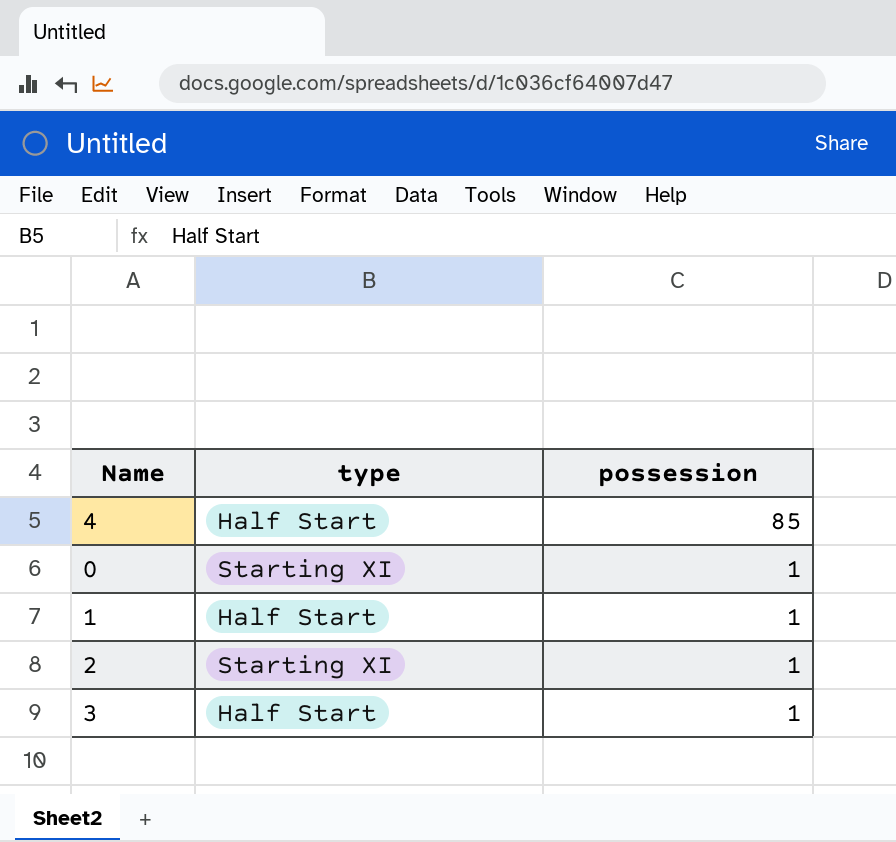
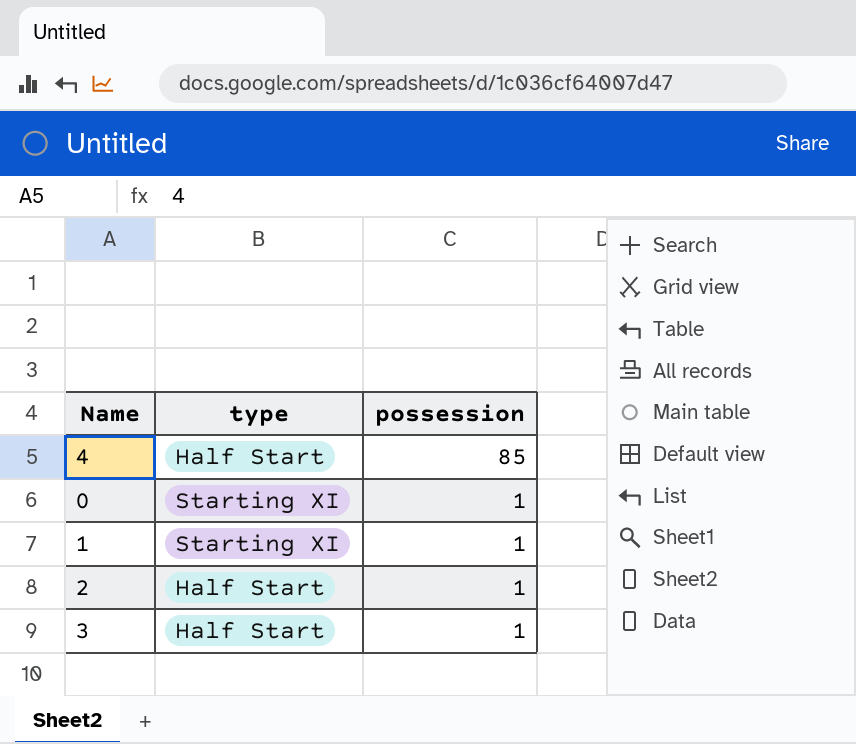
1 | type: Half Start -> Starting XI
2 | type: Starting XI -> Half Start

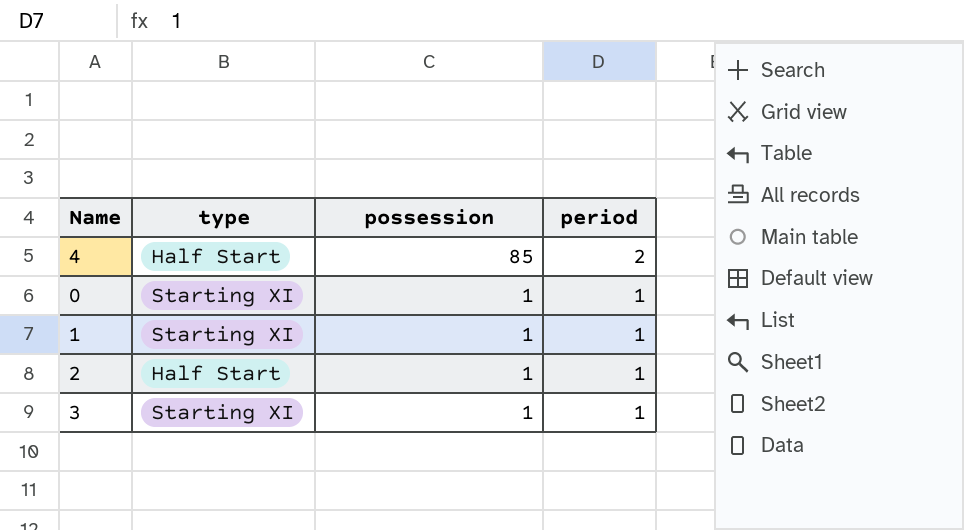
column period | position: none -> 4
3 | type: Half Start -> Starting XI

